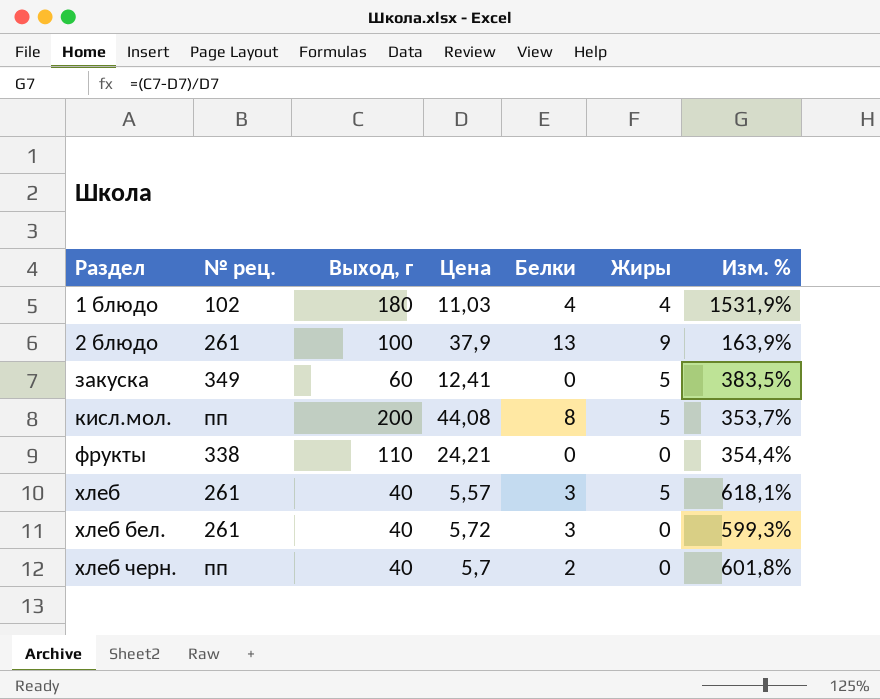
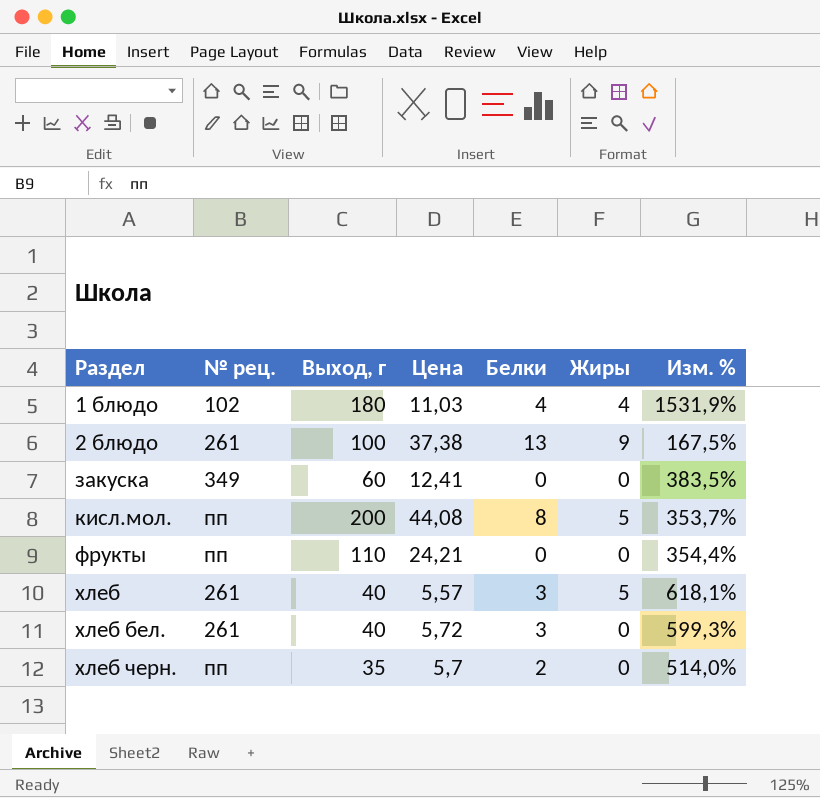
2 блюдо | Цена: 37,9 -> 37,38
2 блюдо | Изм. %: 163,9% -> 167,5%
закуска | Жиры: 5 -> 0
фрукты | № рец.: 338 -> пп
хлеб черн. | Выход, г: 40 -> 35
хлеб черн. | Изм. %: 601,8% -> 514,0%

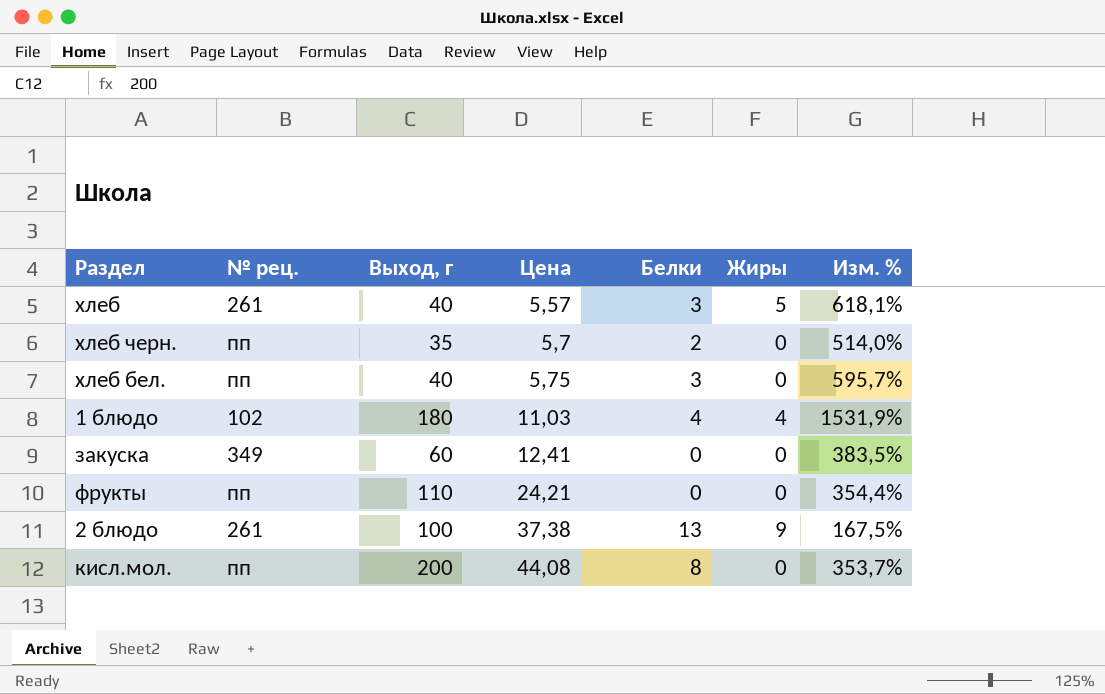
row order: Раздел ascending -> Цена ascending
хлеб бел. | № рец.: 261 -> пп
хлеб бел. | Цена: 5,72 -> 5,75
хлеб бел. | Изм. %: 599,3% -> 595,7%
кисл.мол. | Жиры: 5 -> 0

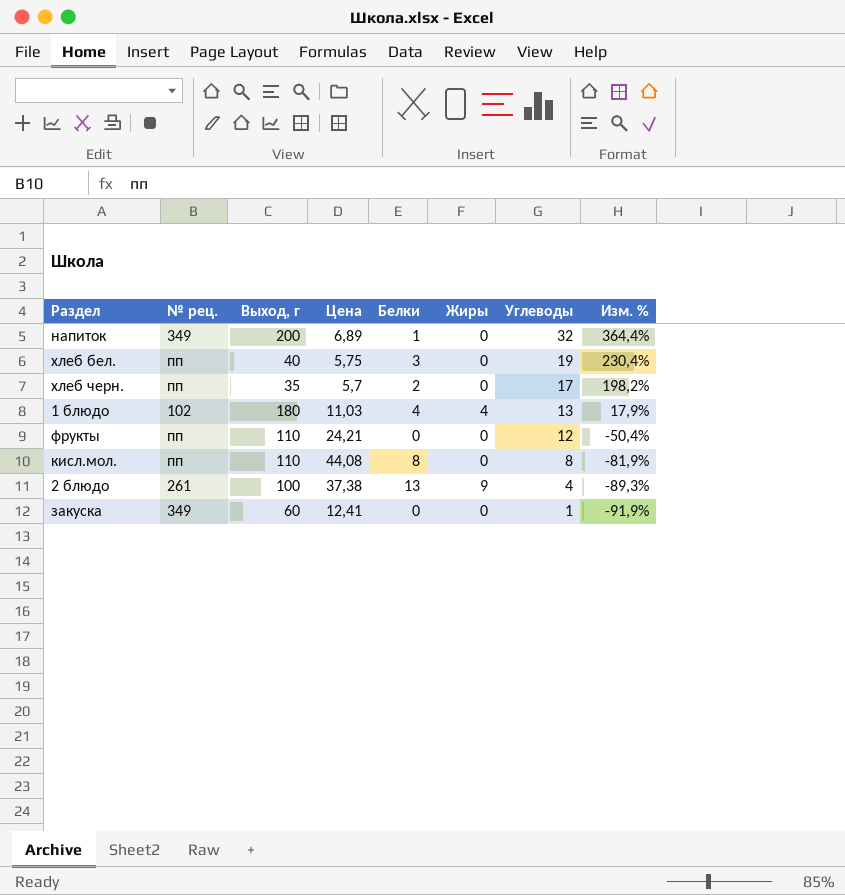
row order: Цена ascending -> Углеводы descending
column Углеводы | position: none -> 7
column Изм. % | formula: ([Выход, г] - [Цена]) / [Цена] -> ([Углеводы] - [Цена]) / [Цена]
row хлеб: 261 | 40 | 5,57 | 3 | 5 | 618,1% -> none
row напиток: none -> 349 | 200 | 6,89 | 1 | 0 | 32 | 364,4%
кисл.мол. | Выход, г: 200 -> 110

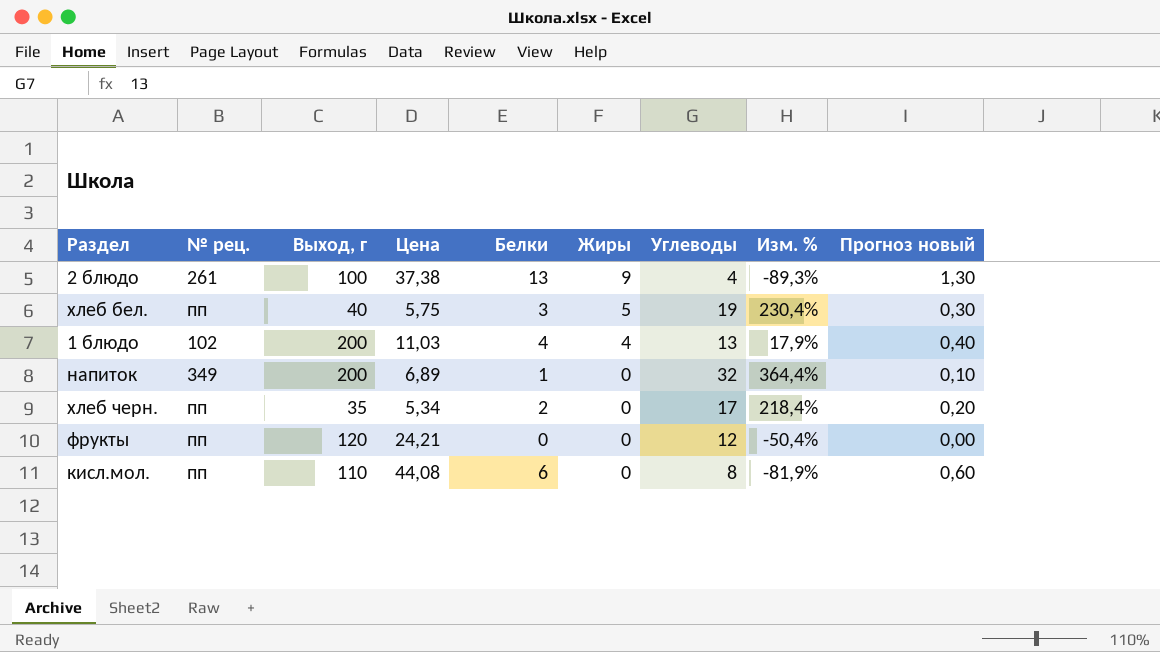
row order: Углеводы descending -> Жиры descending
column Прогноз новый | formula: none -> [Белки] * 0,1
row закуска: 349 | 60 | 12,41 | 0 | 0 | 1 | -91,9% -> none
хлеб бел. | Жиры: 0 -> 5
1 блюдо | Выход, г: 180 -> 200
хлеб черн. | Цена: 5,7 -> 5,34
хлеб черн. | Изм. %: 198,2% -> 218,4%
фрукты | Выход, г: 110 -> 120
кисл.мол. | Белки: 8 -> 6

